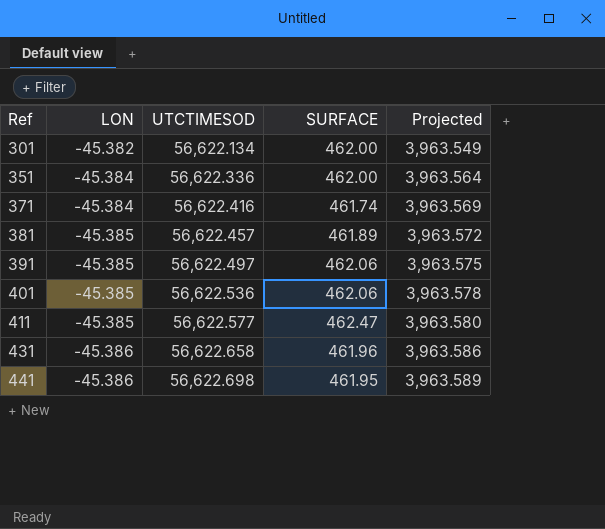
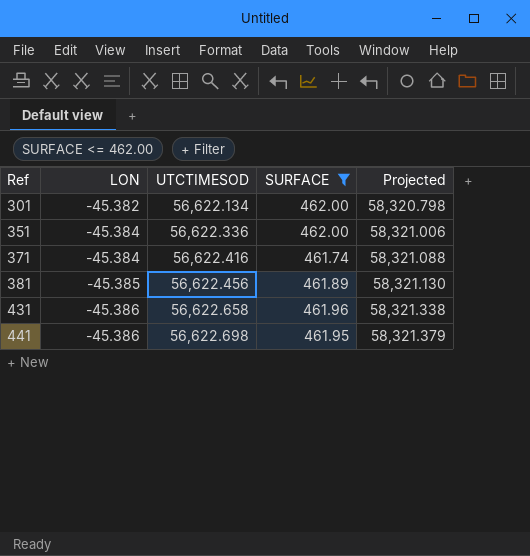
filter: none -> SURFACE <= 462.00
column Projected | formula: [UTCTIMESOD] * 0.07 -> [UTCTIMESOD] * 1.03
381 | UTCTIMESOD: 56,622.457 -> 56,622.456

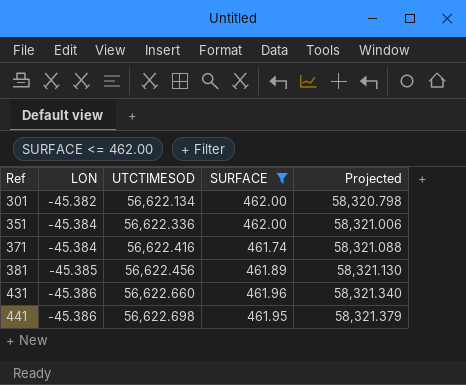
431 | UTCTIMESOD: 56,622.658 -> 56,622.660
431 | Projected: 58,321.338 -> 58,321.340

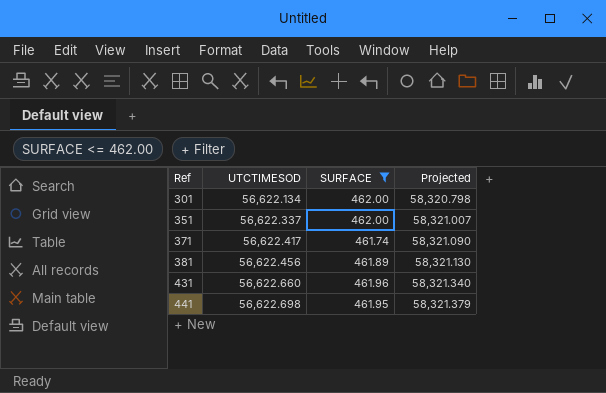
column LON | position: 2 -> none
351 | UTCTIMESOD: 56,622.336 -> 56,622.337
351 | Projected: 58,321.006 -> 58,321.007
371 | UTCTIMESOD: 56,622.416 -> 56,622.417
371 | Projected: 58,321.088 -> 58,321.090

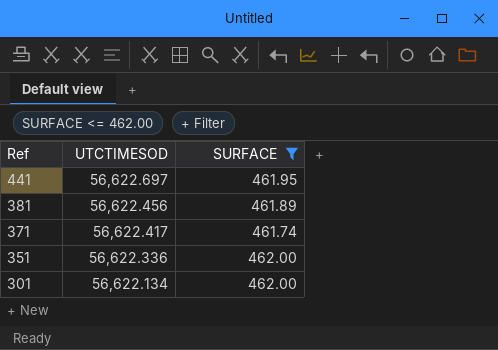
row order: Ref ascending -> Ref descending
column Projected | formula: [UTCTIMESOD] * 1.03 -> none
row 431: 56,622.660 | 461.96 | 58,321.340 -> none
441 | UTCTIMESOD: 56,622.698 -> 56,622.697
351 | UTCTIMESOD: 56,622.337 -> 56,622.336

